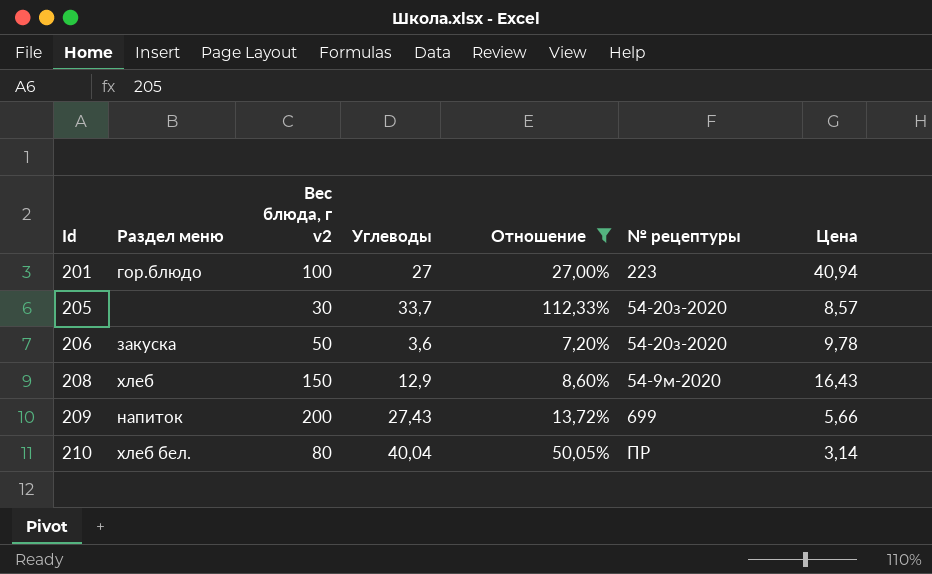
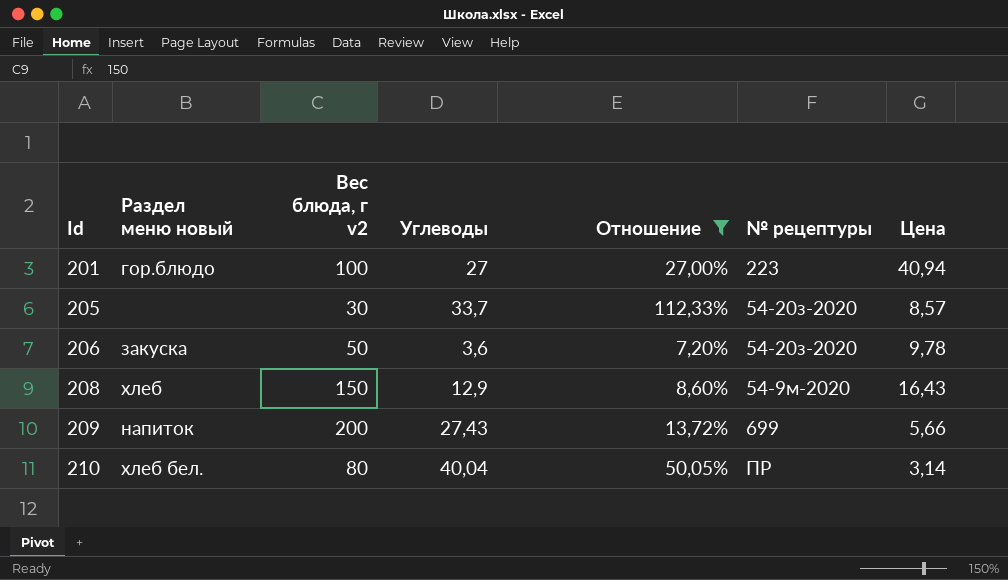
column name: Раздел меню -> Раздел меню новый

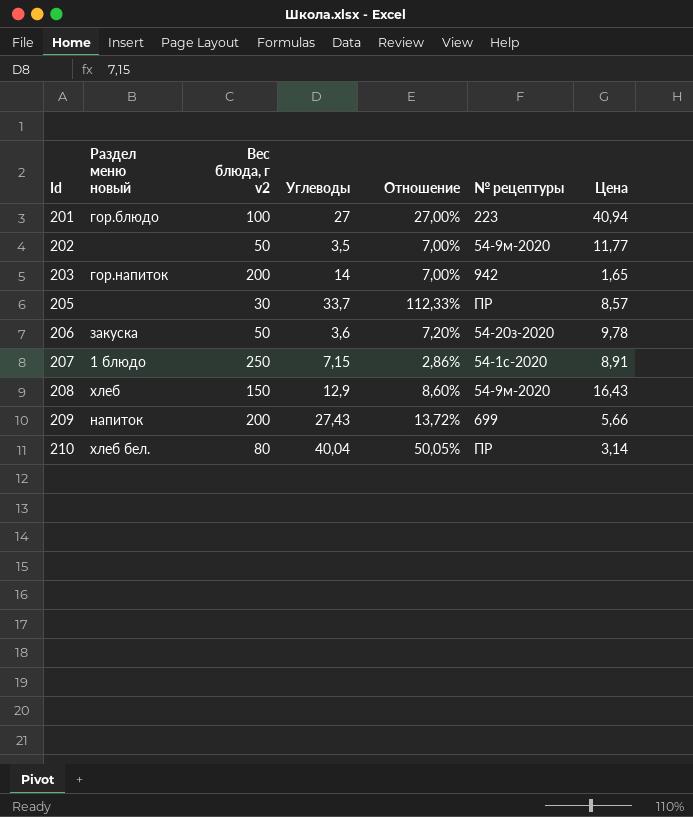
filter: Отношение >= 7,20% -> none
205 | № рецептуры: 54-20з-2020 -> ПР

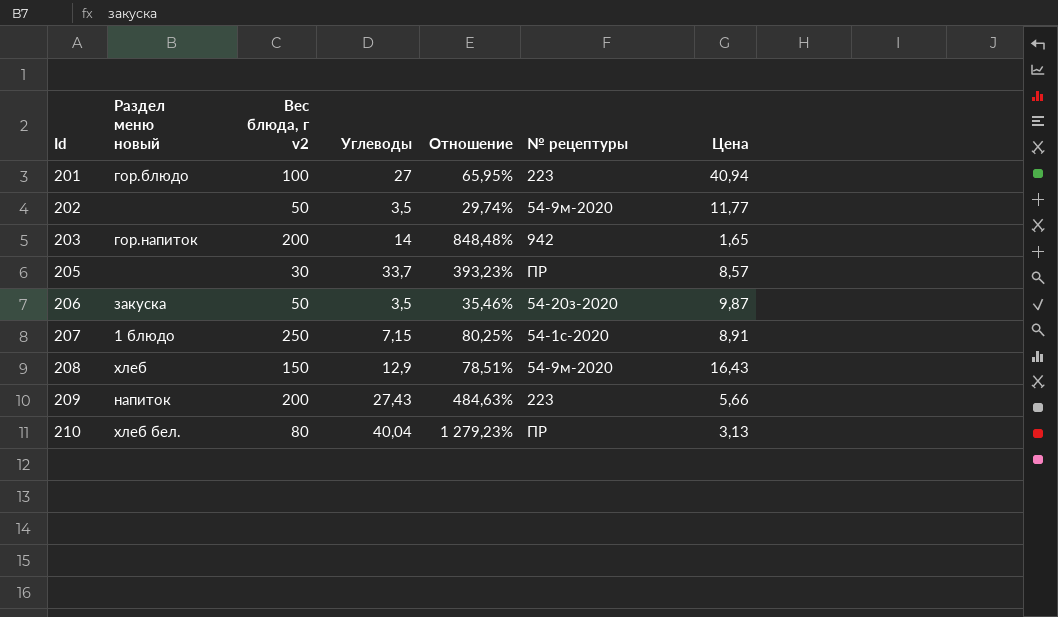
column Отношение | formula: [Углеводы] / [Вес блюда, г v2] -> [Углеводы] / [Цена]
206 | Углеводы: 3,6 -> 3,5
206 | Цена: 9,78 -> 9,87
209 | № рецептуры: 699 -> 223
210 | Цена: 3,14 -> 3,13

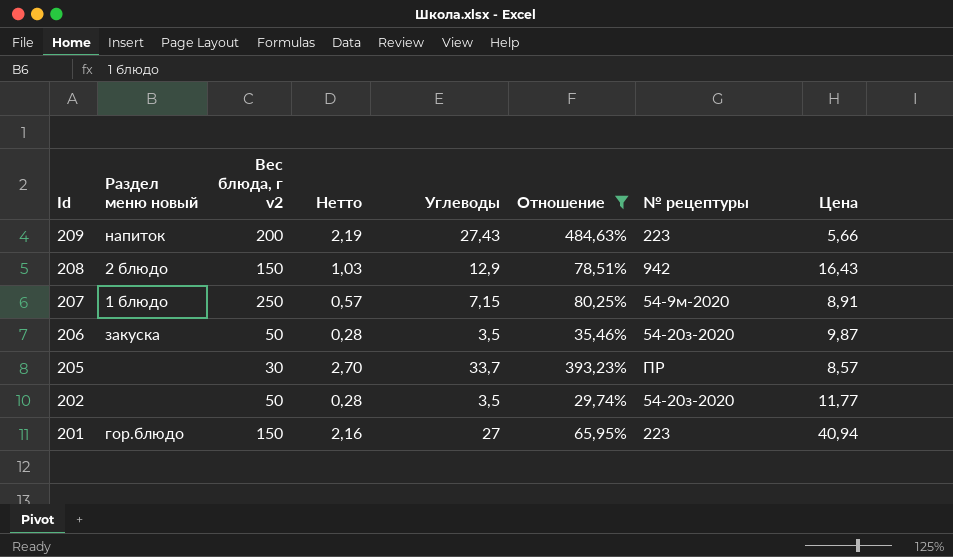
filter: none -> Отношение <= 484,63%
row order: Id ascending -> Id descending
column Нетто | formula: none -> [Углеводы] * 0,08
208 | Раздел меню новый: хлеб -> 2 блюдо
208 | № рецептуры: 54-9м-2020 -> 942
207 | № рецептуры: 54-1с-2020 -> 54-9м-2020
202 | № рецептуры: 54-9м-2020 -> 54-20з-2020
201 | Вес блюда, г v2: 100 -> 150

